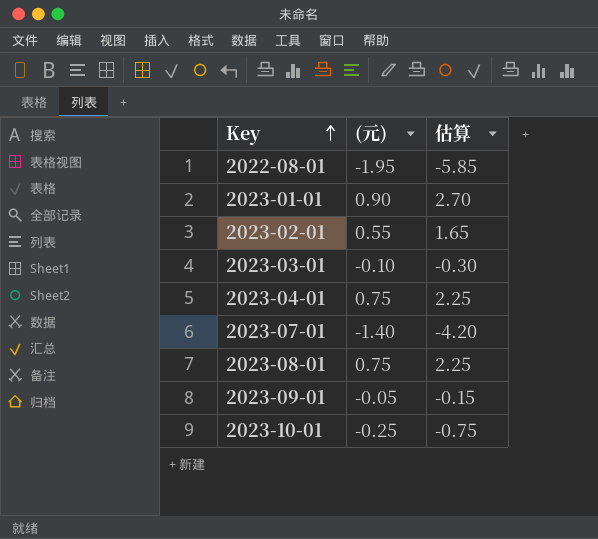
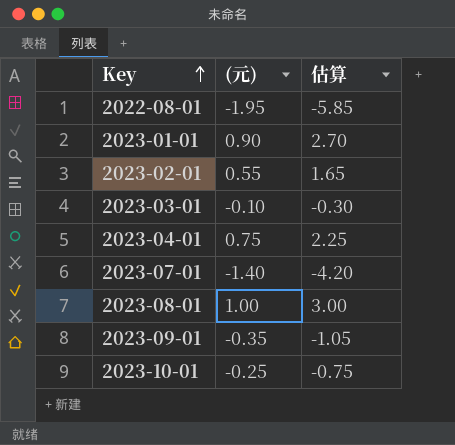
2023-08-01 | (元): 0.75 -> 1.00
2023-08-01 | 估算: 2.25 -> 3.00
2023-09-01 | (元): -0.05 -> -0.35
2023-09-01 | 估算: -0.15 -> -1.05

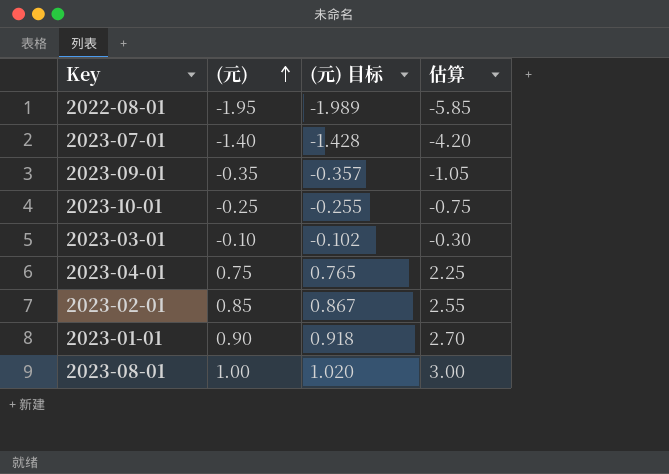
row order: Key ascending -> (元) ascending
column (元) 目标 | formula: none -> [(元)] * 1.02
2023-02-01 | (元): 0.55 -> 0.85
2023-02-01 | 估算: 1.65 -> 2.55

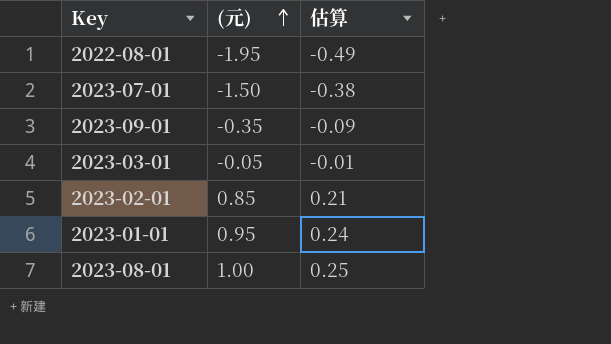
column (元) 目标 | formula: [(元)] * 1.02 -> none
column 估算 | formula: [(元)] * 3 -> [(元)] * 0.25
row 2023-10-01: -0.25 | -0.255 | -0.75 -> none
row 2023-04-01: 0.75 | 0.765 | 2.25 -> none
2023-07-01 | (元): -1.40 -> -1.50
2023-03-01 | (元): -0.10 -> -0.05
2023-01-01 | (元): 0.90 -> 0.95

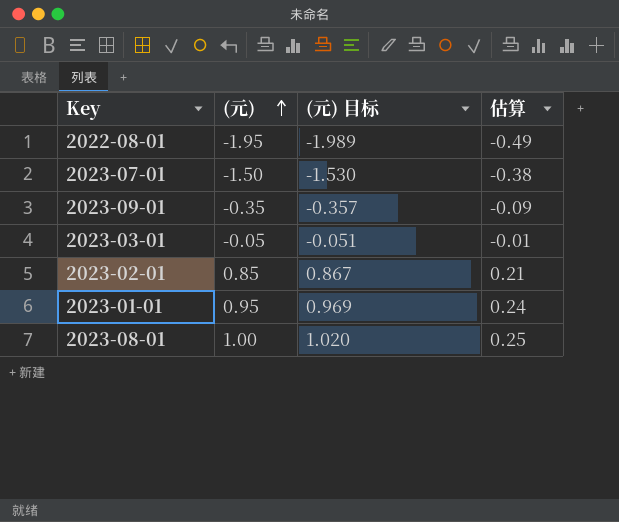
column (元) 目标 | formula: none -> [(元)] * 1.02

